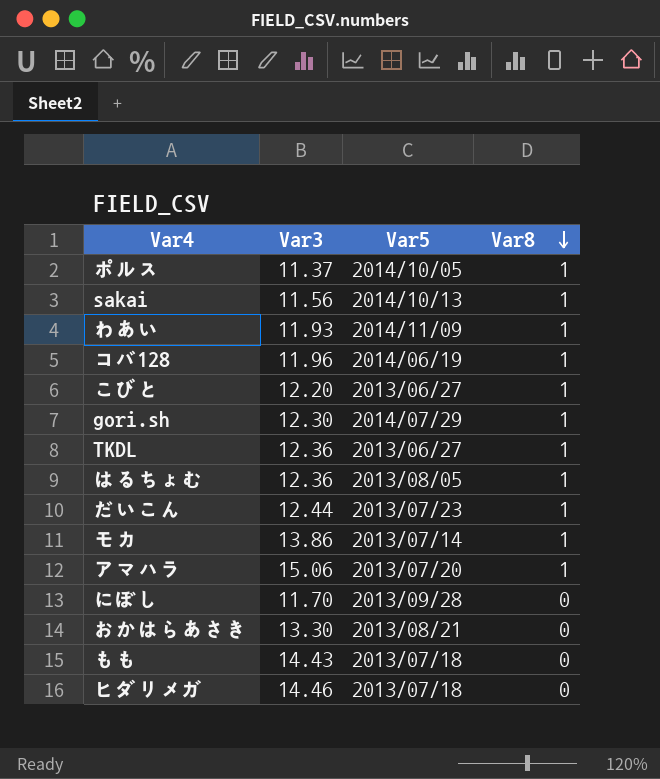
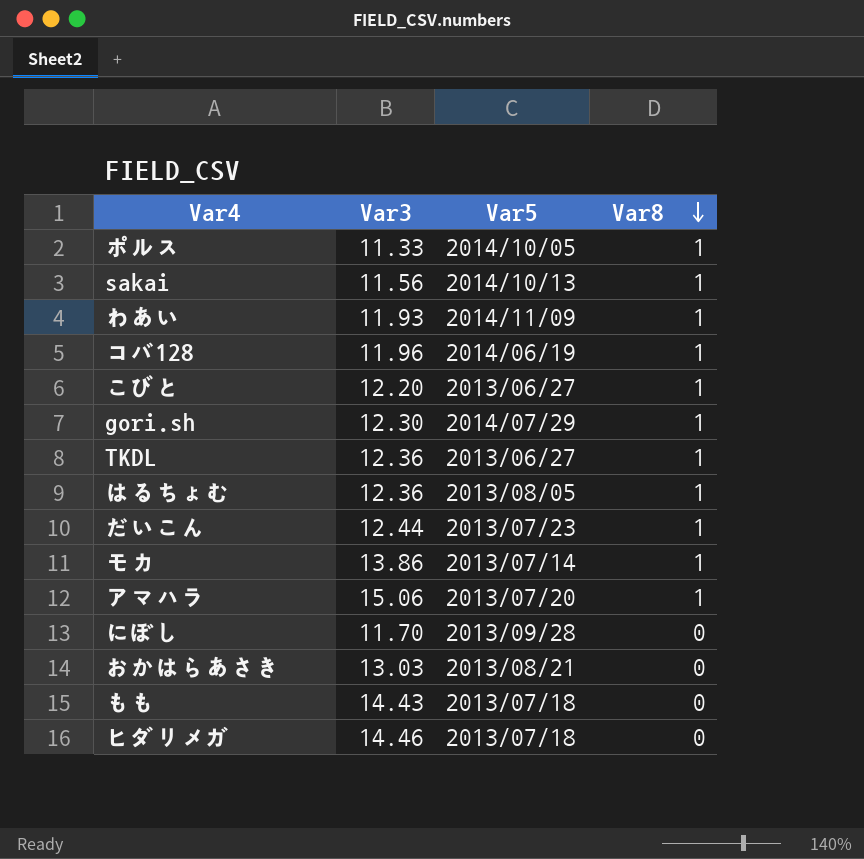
ポルス | Var3: 11.37 -> 11.33
おかはらあさき | Var3: 13.30 -> 13.03

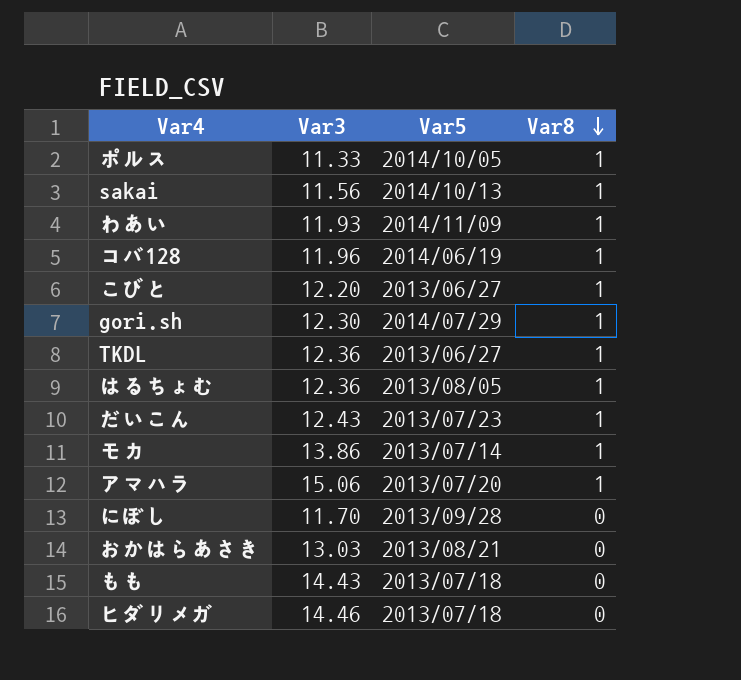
だいこん | Var3: 12.44 -> 12.43

